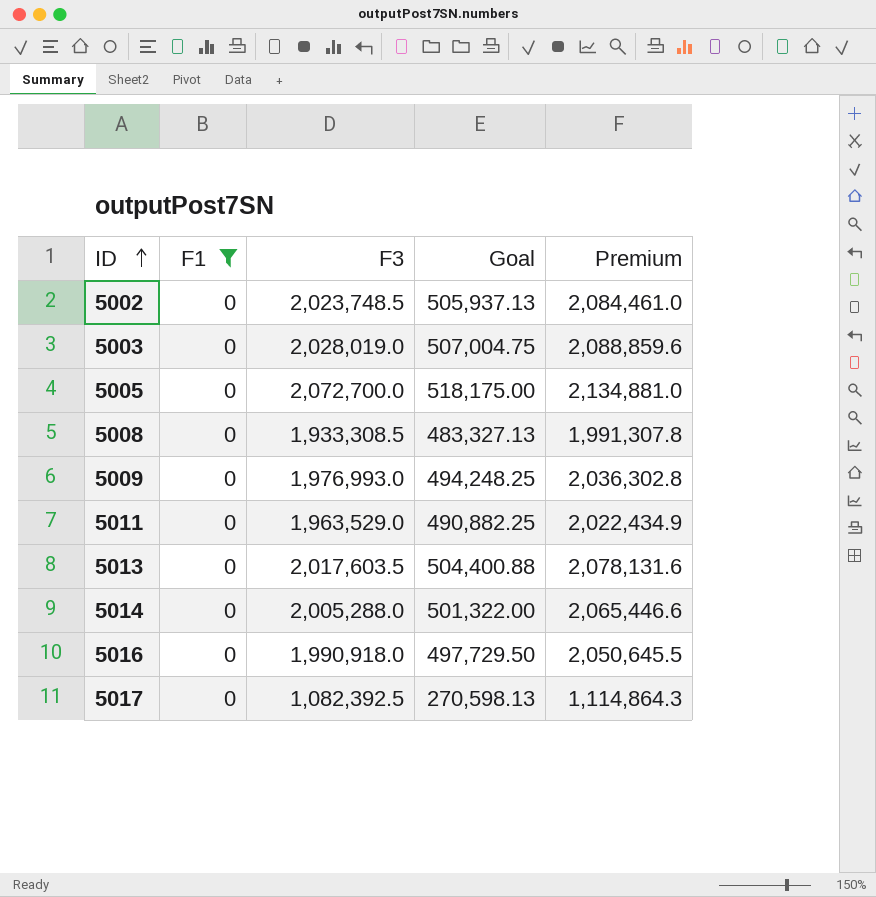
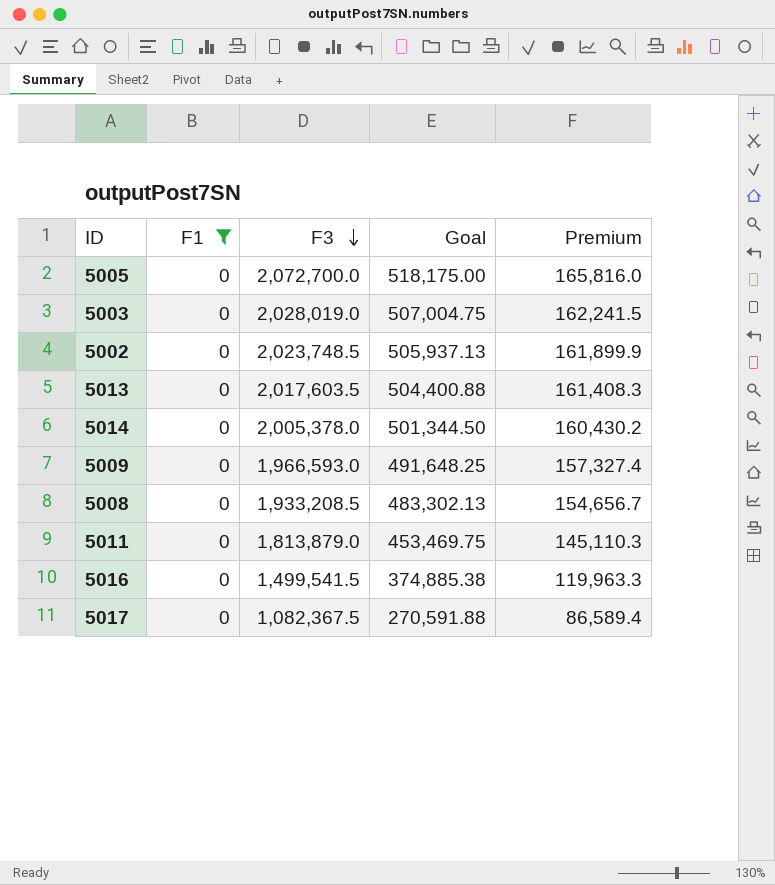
row order: ID ascending -> F3 descending
column Premium | formula: [F3] * 1.03 -> [F3] * 0.08
5014 | F3: 2,005,288.0 -> 2,005,378.0
5014 | Goal: 501,322.00 -> 501,344.50
5009 | F3: 1,976,993.0 -> 1,966,593.0
5009 | Goal: 494,248.25 -> 491,648.25
5008 | F3: 1,933,308.5 -> 1,933,208.5
5008 | Goal: 483,327.13 -> 483,302.13
5011 | F3: 1,963,529.0 -> 1,813,879.0
5011 | Goal: 490,882.25 -> 453,469.75
5016 | F3: 1,990,918.0 -> 1,499,541.5
5016 | Goal: 497,729.50 -> 374,885.38
5017 | F3: 1,082,392.5 -> 1,082,367.5
5017 | Goal: 270,598.13 -> 270,591.88

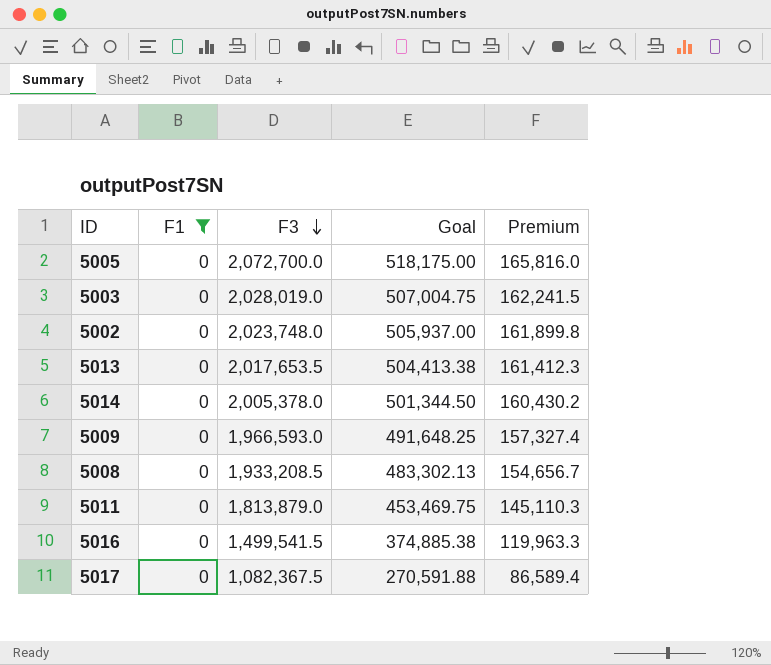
5002 | F3: 2,023,748.5 -> 2,023,748.0
5002 | Goal: 505,937.13 -> 505,937.00
5002 | Premium: 161,899.9 -> 161,899.8
5013 | F3: 2,017,603.5 -> 2,017,653.5
5013 | Goal: 504,400.88 -> 504,413.38
5013 | Premium: 161,408.3 -> 161,412.3

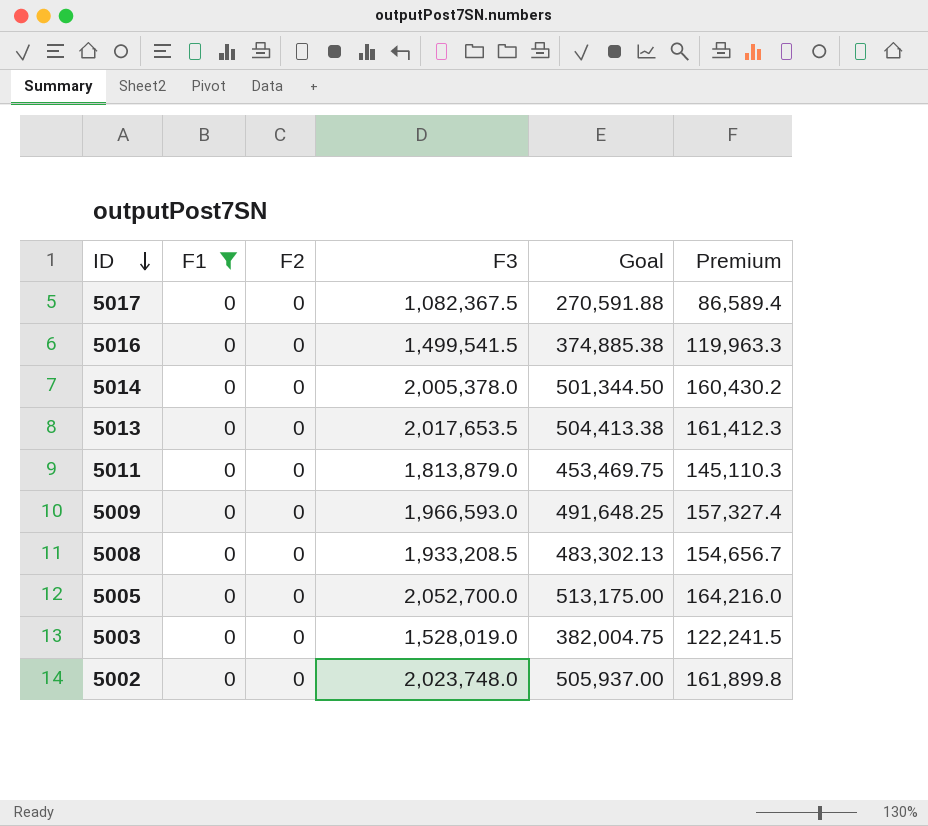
row order: F3 descending -> ID descending
column F2 | position: none -> 3
5005 | F3: 2,072,700.0 -> 2,052,700.0
5005 | Goal: 518,175.00 -> 513,175.00
5005 | Premium: 165,816.0 -> 164,216.0
5003 | F3: 2,028,019.0 -> 1,528,019.0
5003 | Goal: 507,004.75 -> 382,004.75
5003 | Premium: 162,241.5 -> 122,241.5

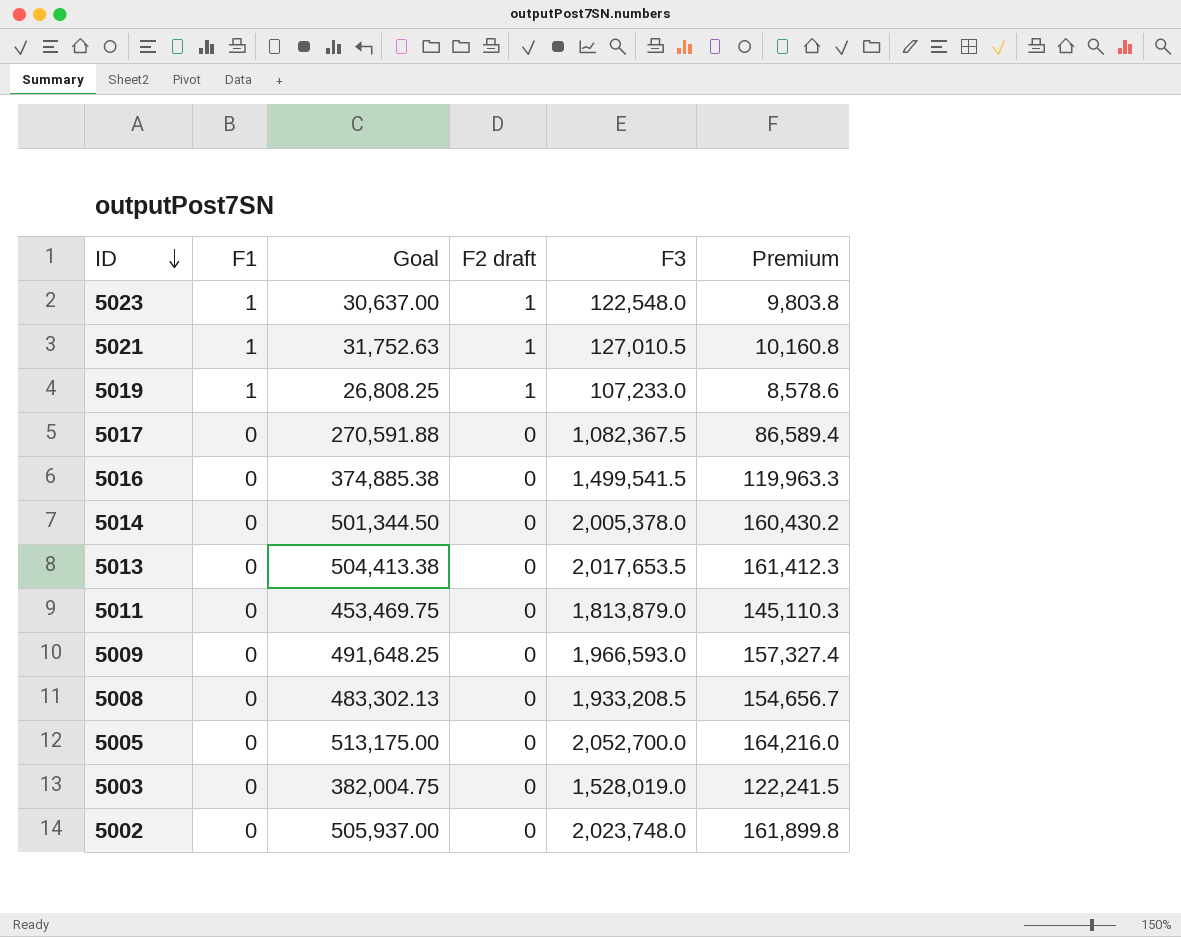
filter: F1 = 0 -> none
column Goal | position: 5 -> 3
column name: F2 -> F2 draft

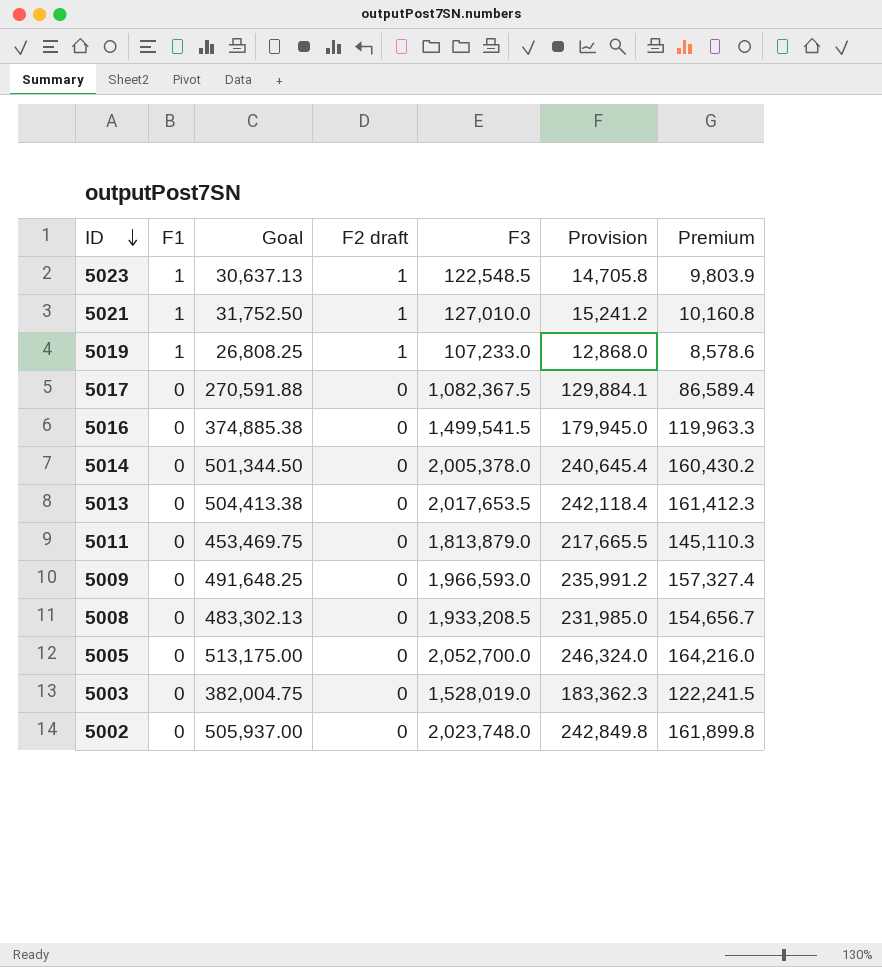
column Provision | formula: none -> [F3] * 0.12
5023 | Goal: 30,637.00 -> 30,637.13
5023 | F3: 122,548.0 -> 122,548.5
5023 | Premium: 9,803.8 -> 9,803.9
5021 | Goal: 31,752.63 -> 31,752.50
5021 | F3: 127,010.5 -> 127,010.0

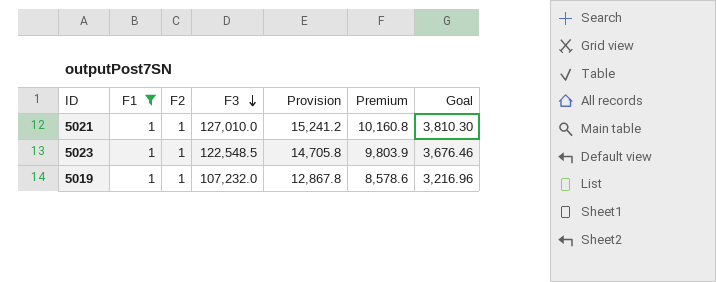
filter: none -> F1 = 1
row order: ID descending -> F3 descending
column name: F2 draft -> F2
column Goal | formula: [F3] * 0.25 -> [F3] * 0.03
column Goal | position: 3 -> 7
5019 | F3: 107,233.0 -> 107,232.0
5019 | Provision: 12,868.0 -> 12,867.8

